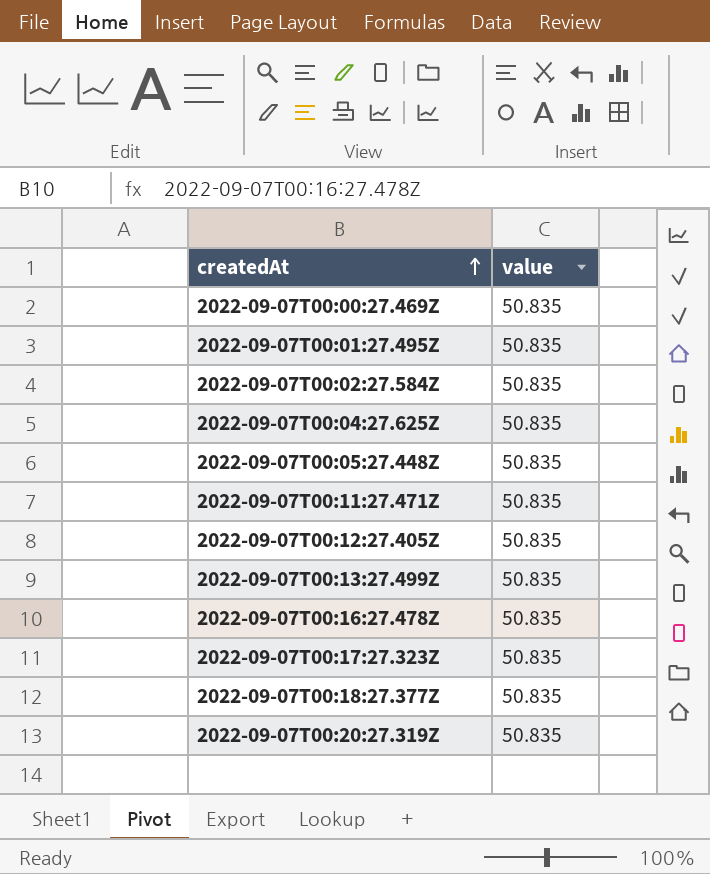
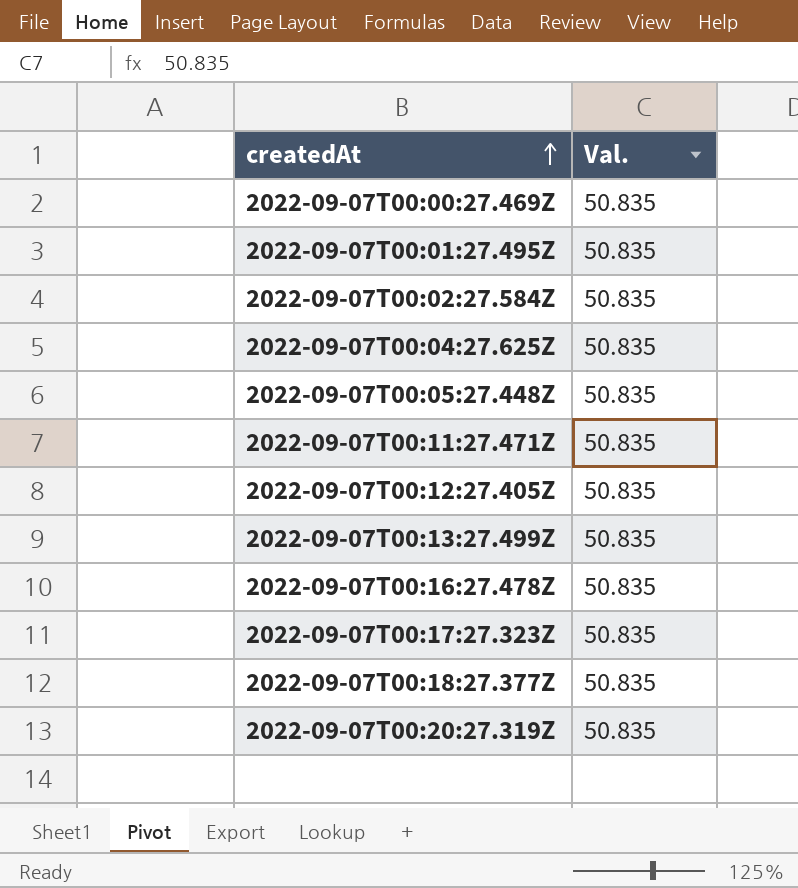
column name: value -> Val.

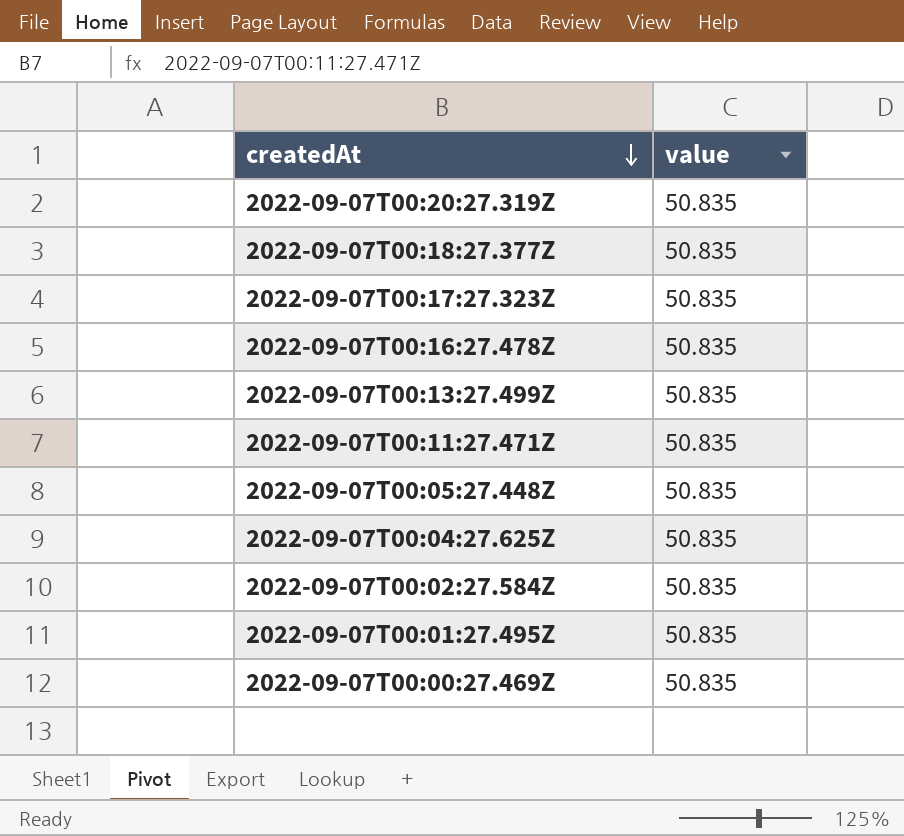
row order: createdAt ascending -> createdAt descending
column name: Val. -> value
row 2022-09-07T00:12:27.405Z: 50.835 -> none

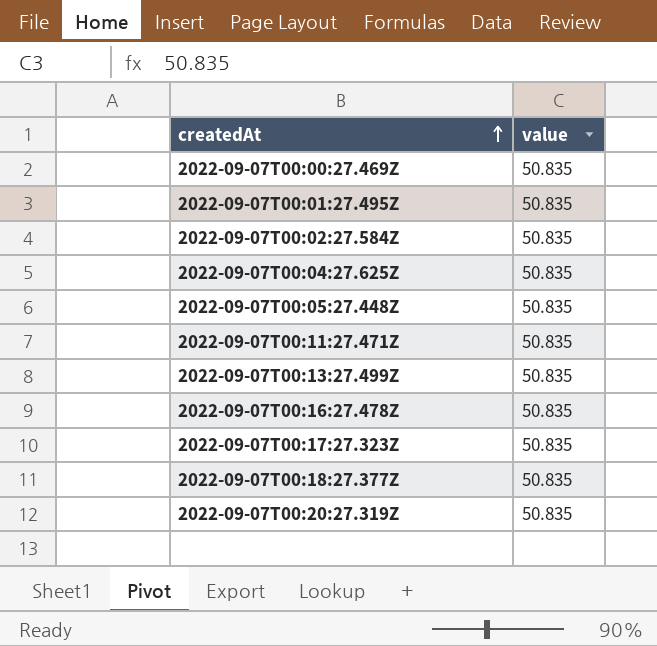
row order: createdAt descending -> createdAt ascending

